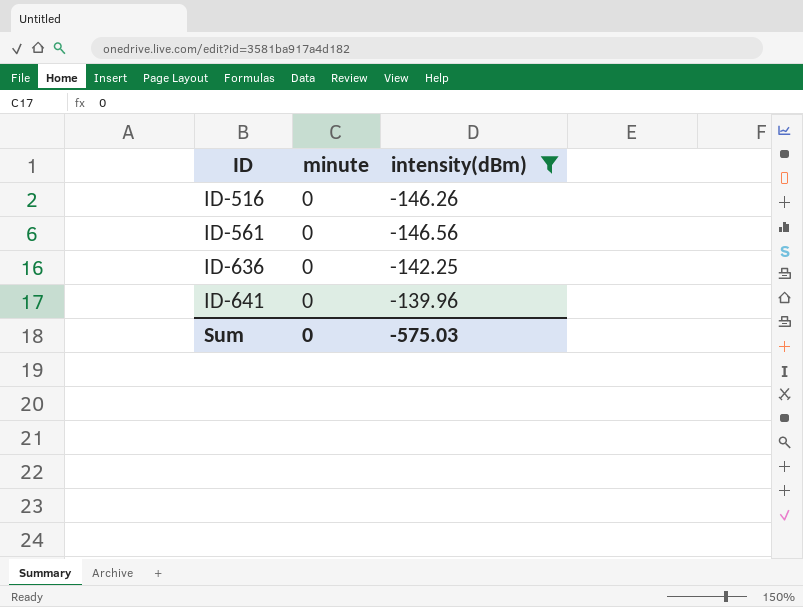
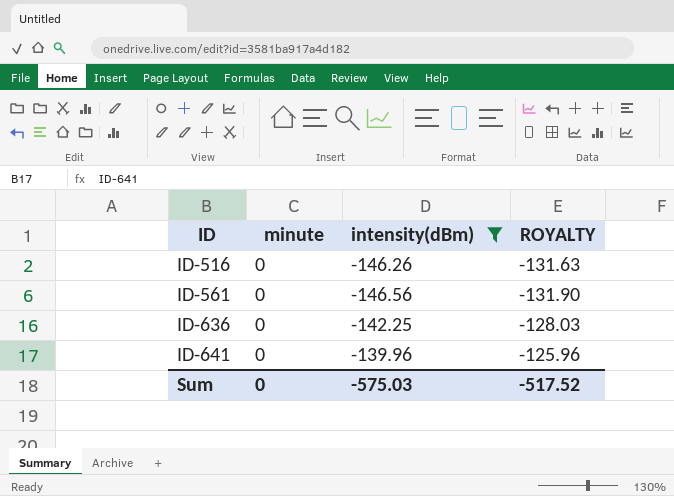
column ROYALTY | formula: none -> [intensity(dBm)] * 0.9

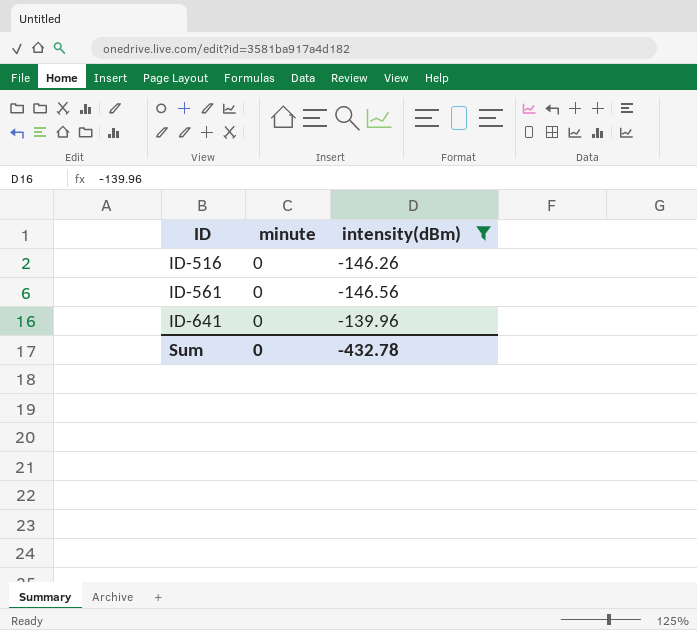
column ROYALTY | formula: [intensity(dBm)] * 0.9 -> none
row ID-636: 0 | -142.25 | -128.03 -> none
Sum | intensity(dBm): -575.03 -> -432.78

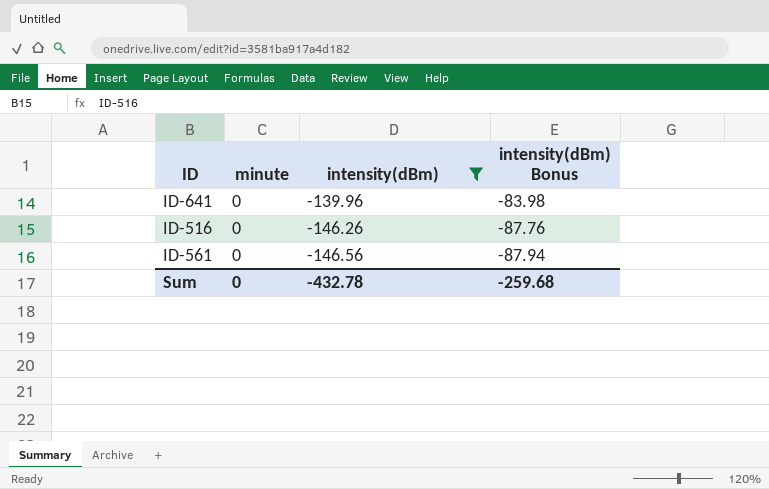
row order: ID ascending -> intensity(dBm) descending
column intensity(dBm) Bonus | formula: none -> [intensity(dBm)] * 0.6

